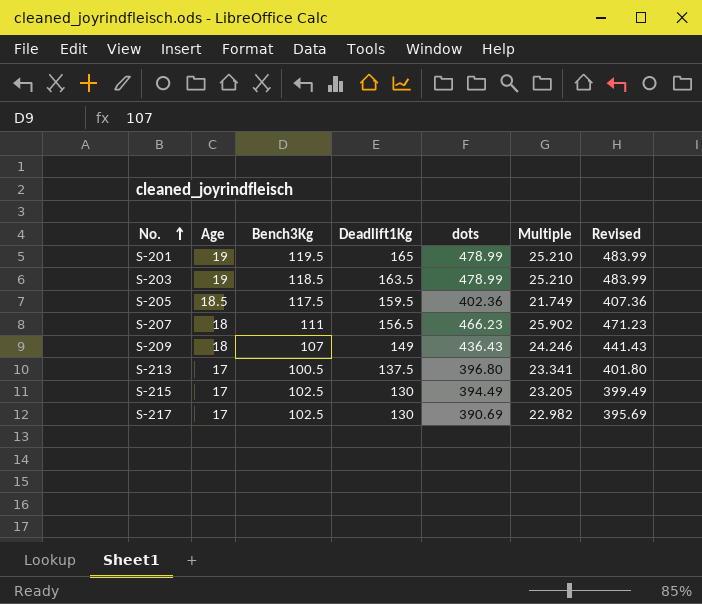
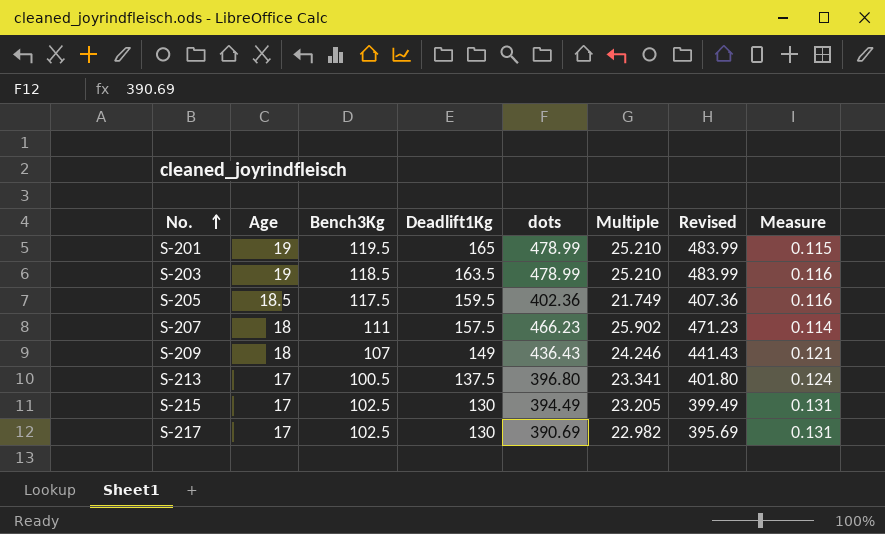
column Measure | formula: none -> [Age] / [Deadlift1Kg]
S-207 | Deadlift1Kg: 156.5 -> 157.5

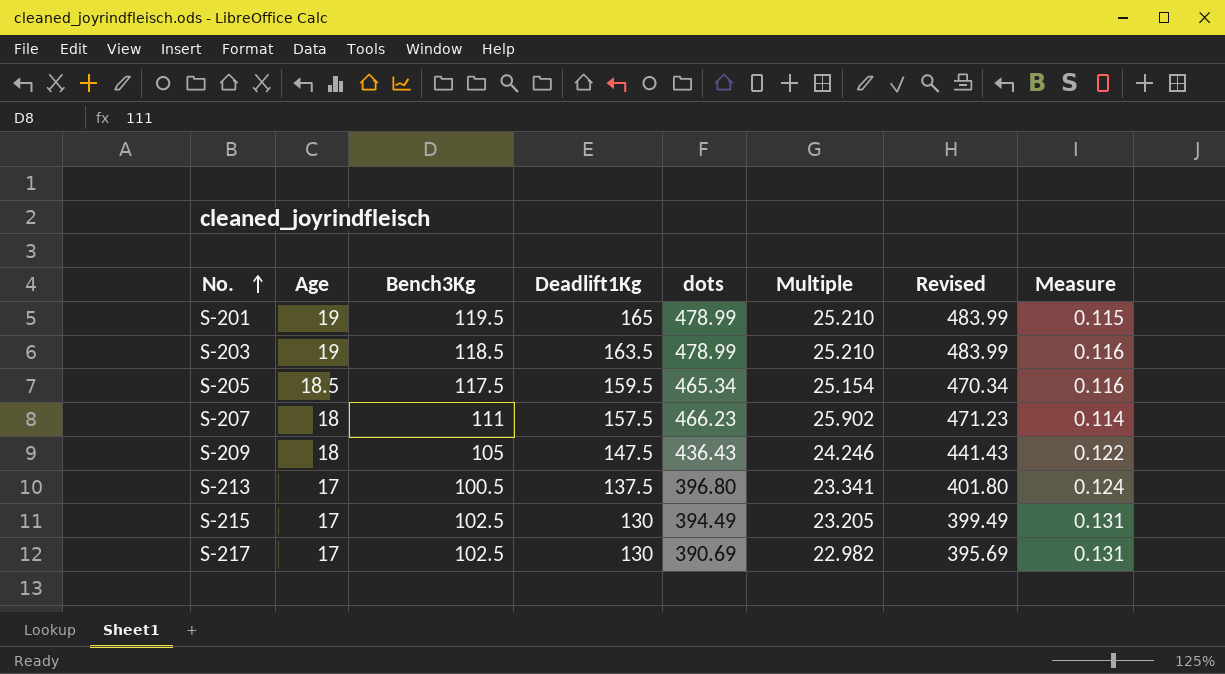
S-205 | dots: 402.36 -> 465.34
S-205 | Multiple: 21.749 -> 25.154
S-205 | Revised: 407.36 -> 470.34
S-209 | Bench3Kg: 107 -> 105
S-209 | Deadlift1Kg: 149 -> 147.5
S-209 | Measure: 0.121 -> 0.122

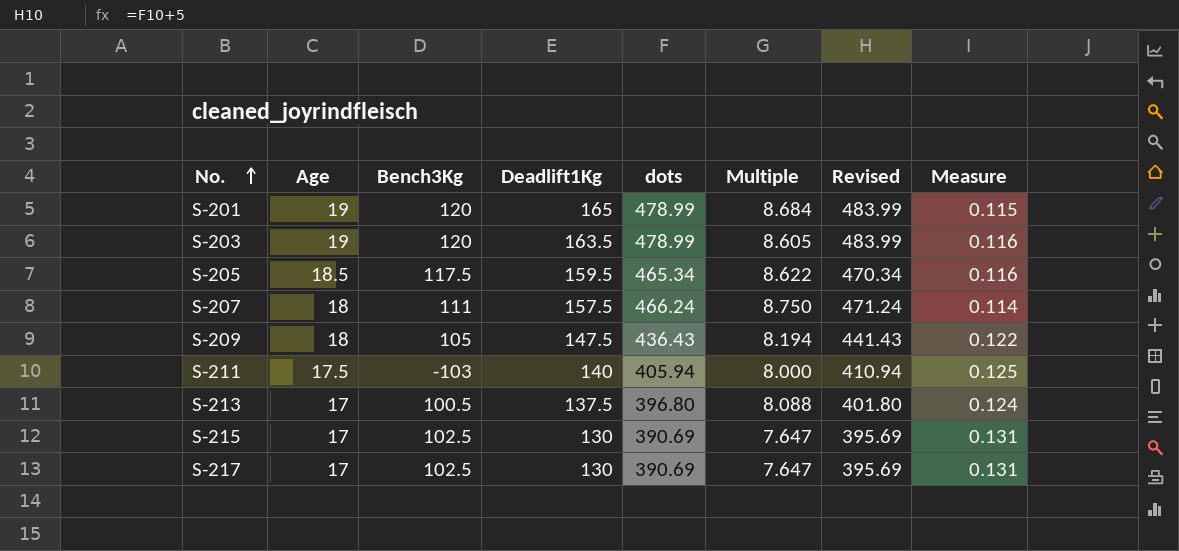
column Multiple | formula: [dots] / [Age] -> [Deadlift1Kg] / [Age]
S-201 | Bench3Kg: 119.5 -> 120
S-203 | Bench3Kg: 118.5 -> 120
S-207 | dots: 466.23 -> 466.24
S-207 | Revised: 471.23 -> 471.24
row S-211: none -> 17.5 | -103 | 140 | 405.94 | 8.000 | 410.94 | 0.125
S-215 | dots: 394.49 -> 390.69
S-215 | Revised: 399.49 -> 395.69

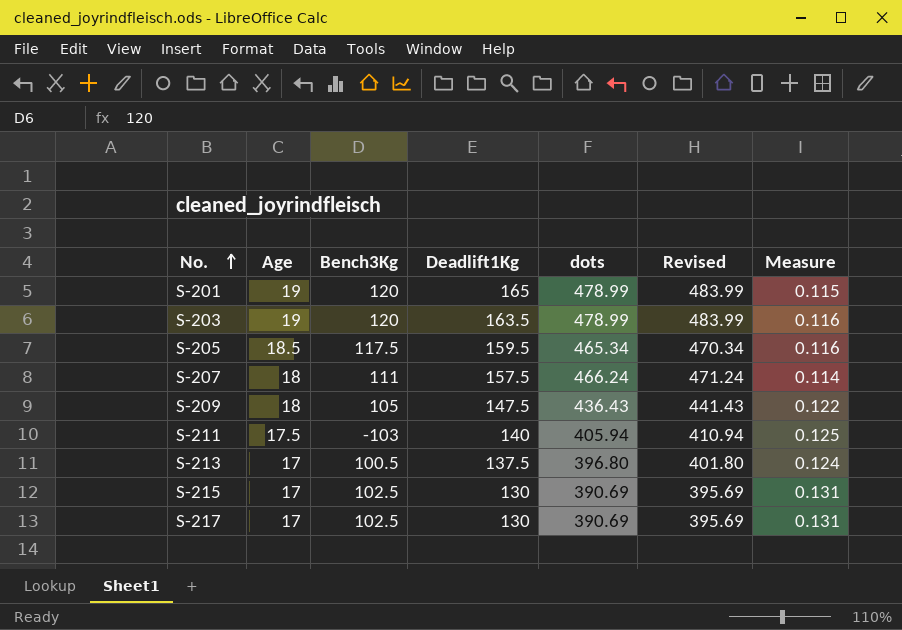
column Multiple | formula: [Deadlift1Kg] / [Age] -> none

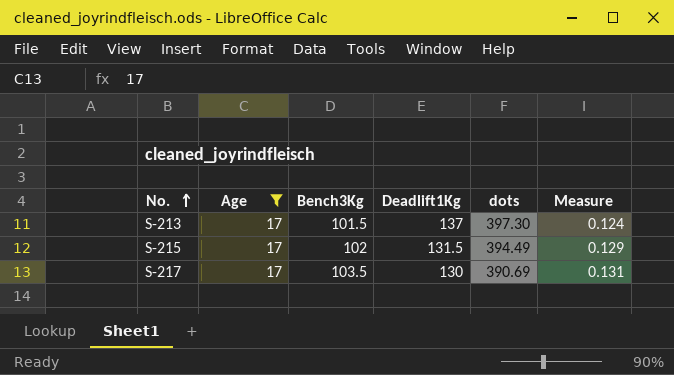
filter: none -> Age = 17
column Revised | formula: [dots] + 5 -> none
S-213 | Bench3Kg: 100.5 -> 101.5
S-213 | Deadlift1Kg: 137.5 -> 137
S-213 | dots: 396.80 -> 397.30
S-215 | Bench3Kg: 102.5 -> 102
S-215 | Deadlift1Kg: 130 -> 131.5
S-215 | dots: 390.69 -> 394.49
S-215 | Measure: 0.131 -> 0.129
S-217 | Bench3Kg: 102.5 -> 103.5

